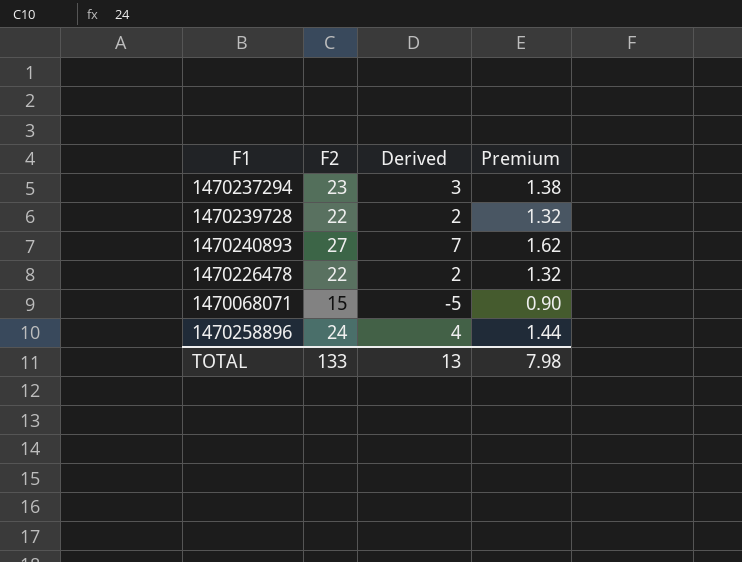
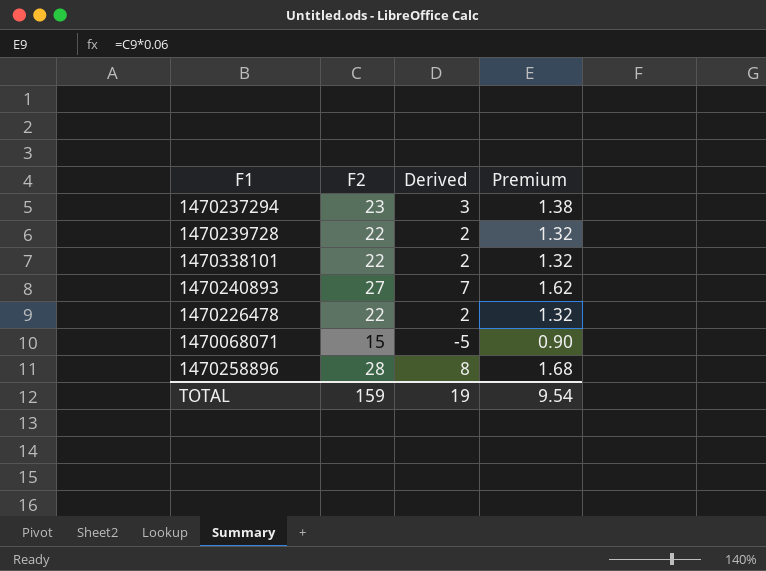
row 1470338101: none -> 22 | 2 | 1.32
1470258896 | F2: 24 -> 28
1470258896 | Derived: 4 -> 8
1470258896 | Premium: 1.44 -> 1.68
TOTAL | F2: 133 -> 159
TOTAL | Derived: 13 -> 19
TOTAL | Premium: 7.98 -> 9.54

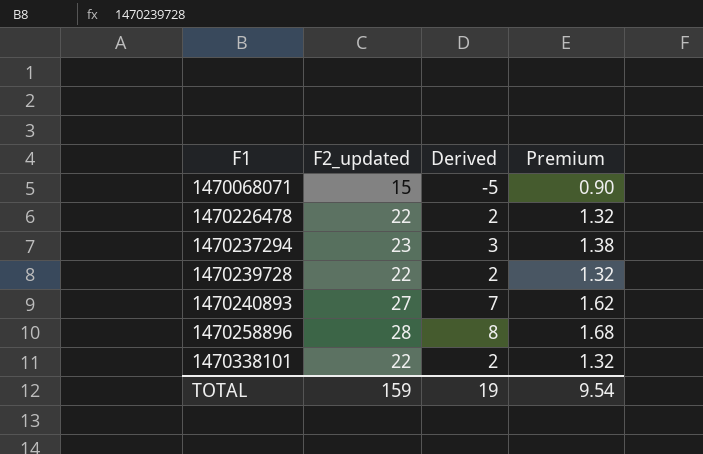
row order: none -> F1 ascending
column name: F2 -> F2_updated

